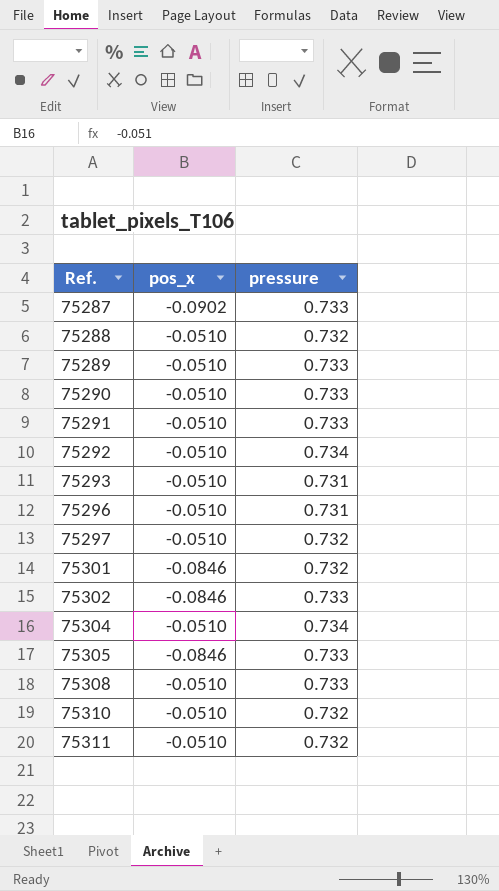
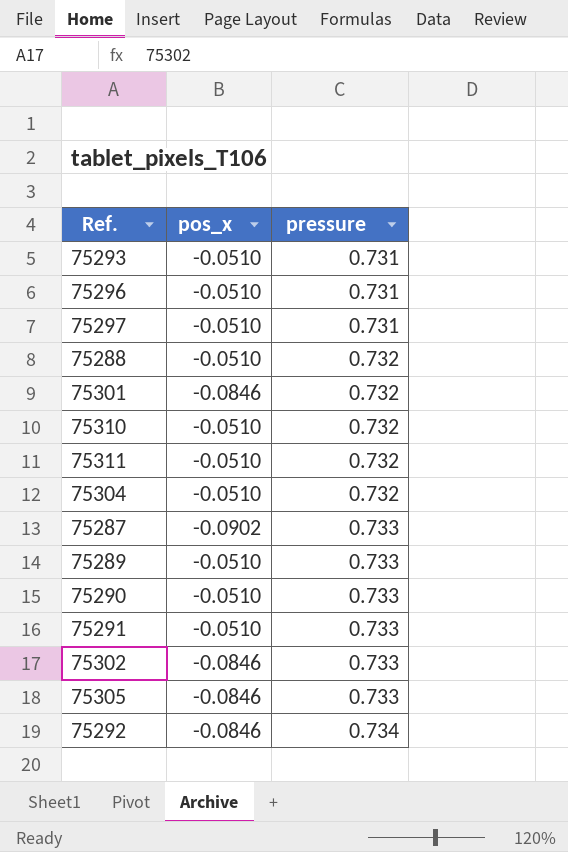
row order: Ref. ascending -> pressure ascending
row 75308: -0.0510 | 0.733 -> none
75297 | pressure: 0.732 -> 0.731
75304 | pressure: 0.734 -> 0.732
75292 | pos_x: -0.0510 -> -0.0846

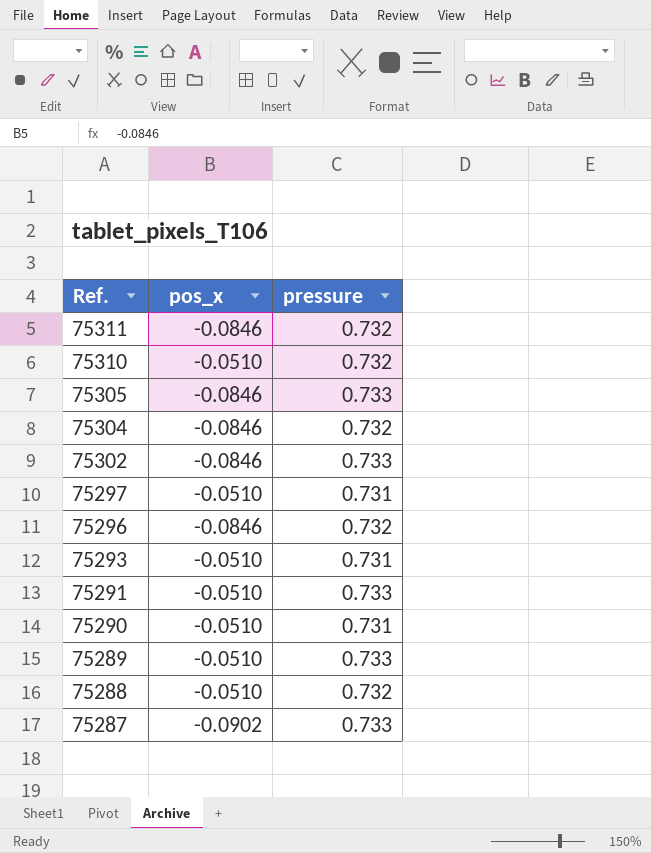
row order: pressure ascending -> Ref. descending
row 75301: -0.0846 | 0.732 -> none
row 75292: -0.0846 | 0.734 -> none
75311 | pos_x: -0.0510 -> -0.0846
75304 | pos_x: -0.0510 -> -0.0846
75296 | pos_x: -0.0510 -> -0.0846
75296 | pressure: 0.731 -> 0.732
75290 | pressure: 0.733 -> 0.731

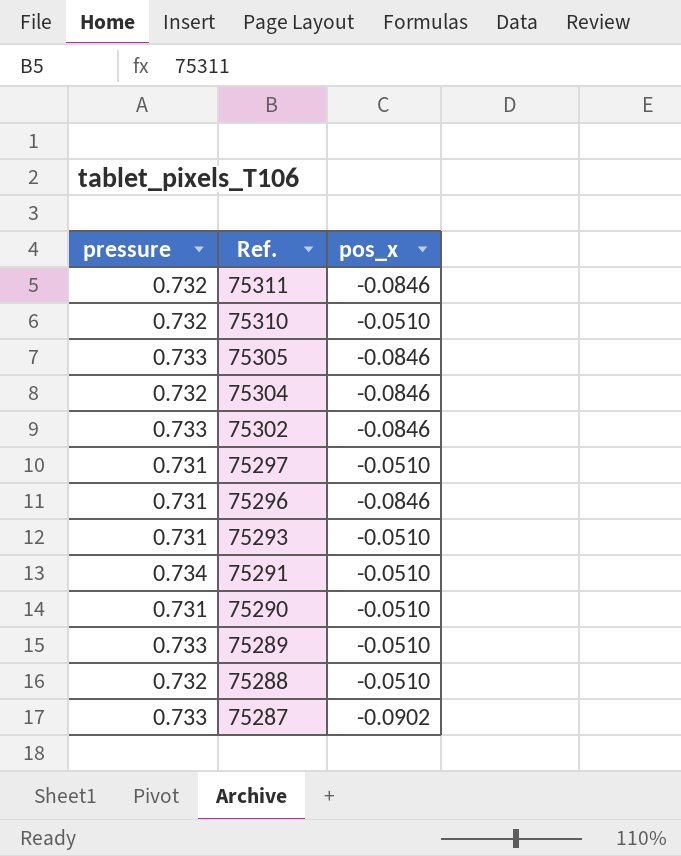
column pressure | position: 3 -> 1
75296 | pressure: 0.732 -> 0.731
75291 | pressure: 0.733 -> 0.734

